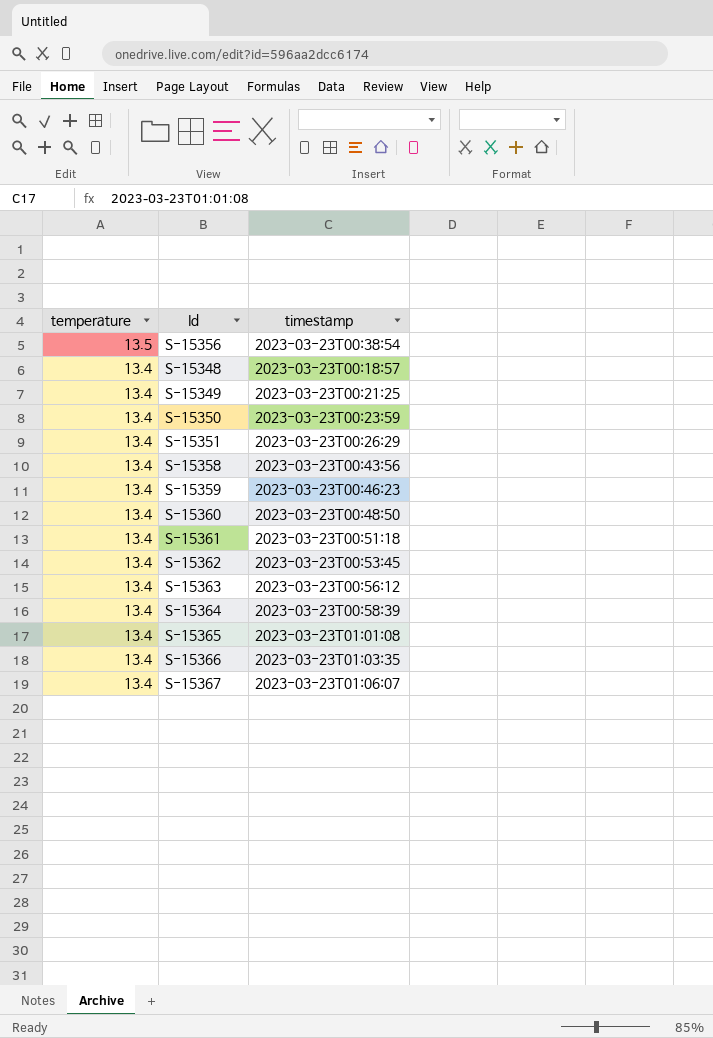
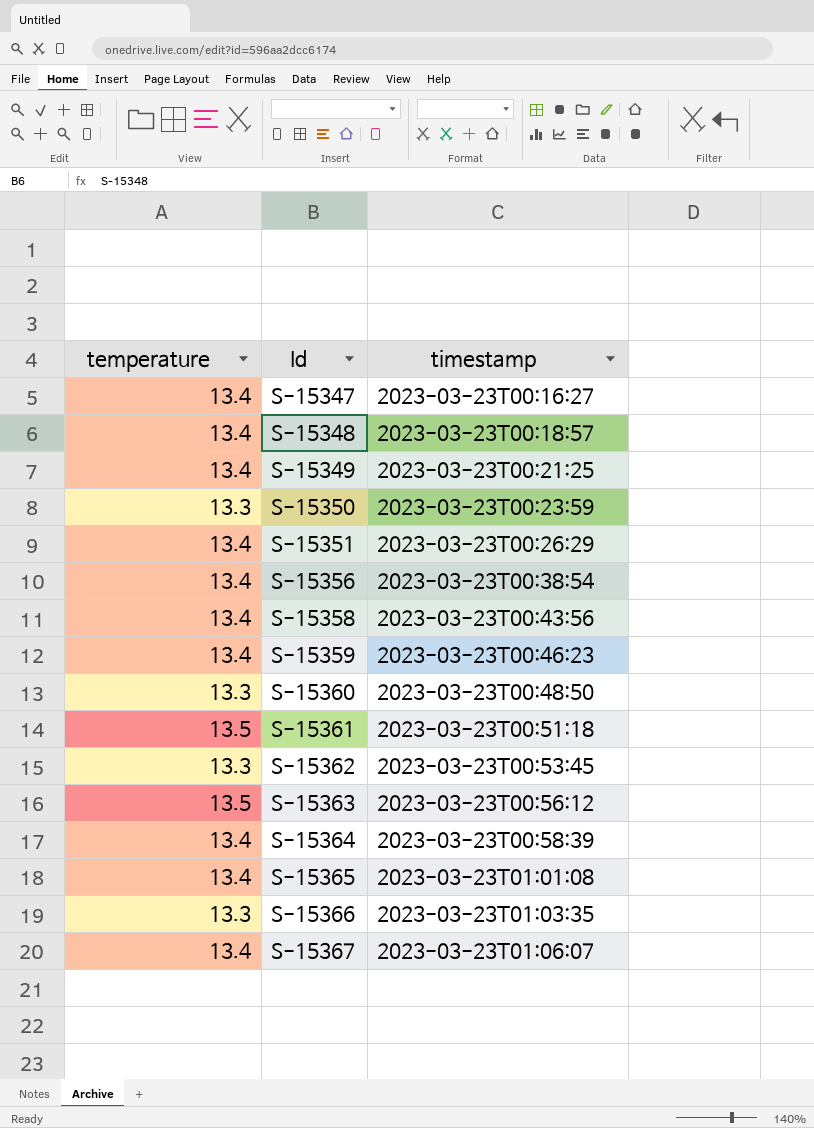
row order: temperature descending -> Id ascending
row S-15347: none -> 13.4 | 2023-03-23T00:16:27
S-15350 | temperature: 13.4 -> 13.3
S-15356 | temperature: 13.5 -> 13.4
S-15360 | temperature: 13.4 -> 13.3
S-15361 | temperature: 13.4 -> 13.5
S-15362 | temperature: 13.4 -> 13.3
S-15363 | temperature: 13.4 -> 13.5
S-15366 | temperature: 13.4 -> 13.3

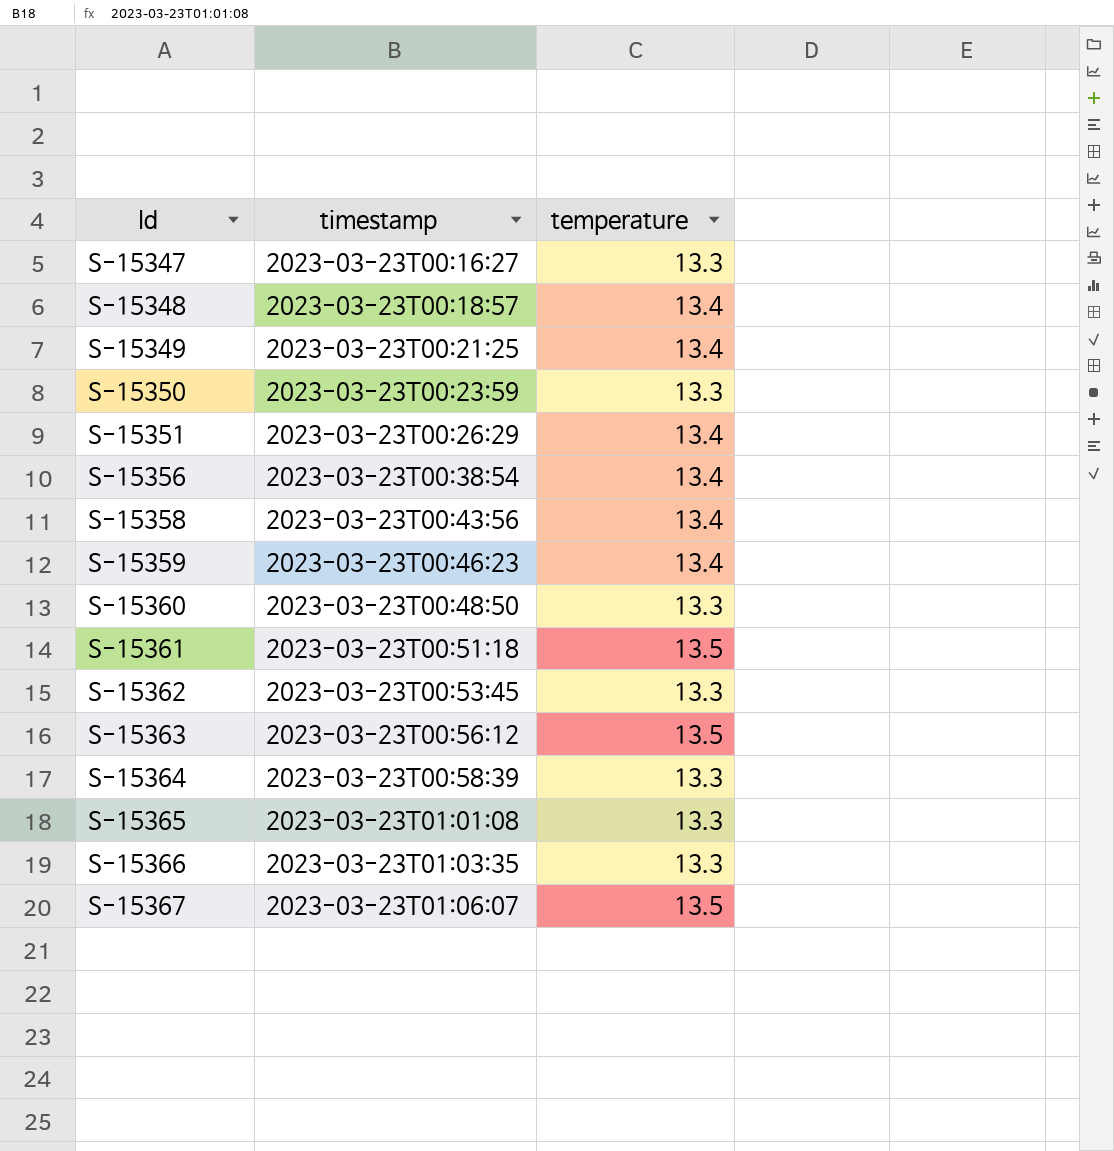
column temperature | position: 1 -> 3
S-15347 | temperature: 13.4 -> 13.3
S-15364 | temperature: 13.4 -> 13.3
S-15365 | temperature: 13.4 -> 13.3
S-15367 | temperature: 13.4 -> 13.5

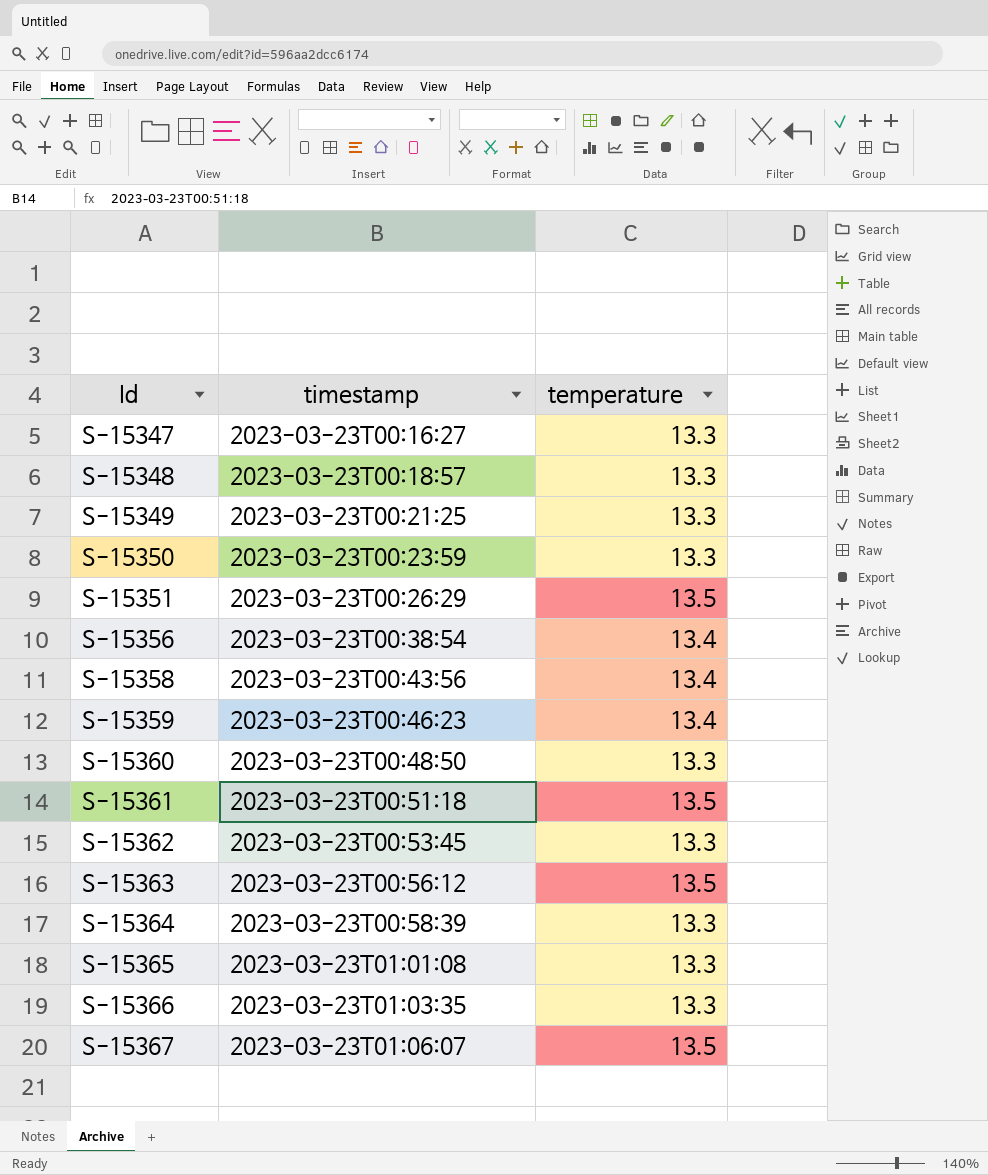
S-15348 | temperature: 13.4 -> 13.3
S-15349 | temperature: 13.4 -> 13.3
S-15351 | temperature: 13.4 -> 13.5

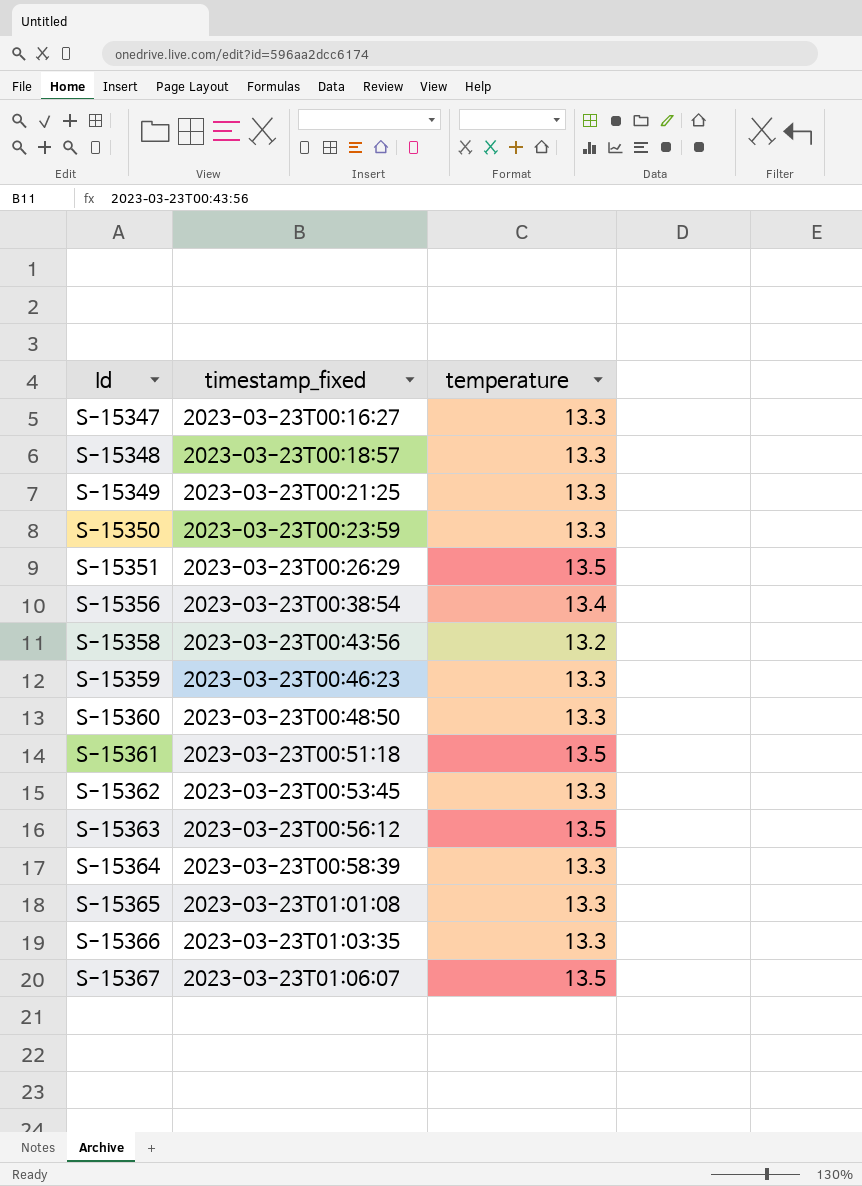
column name: timestamp -> timestamp_fixed
S-15358 | temperature: 13.4 -> 13.2
S-15359 | temperature: 13.4 -> 13.3

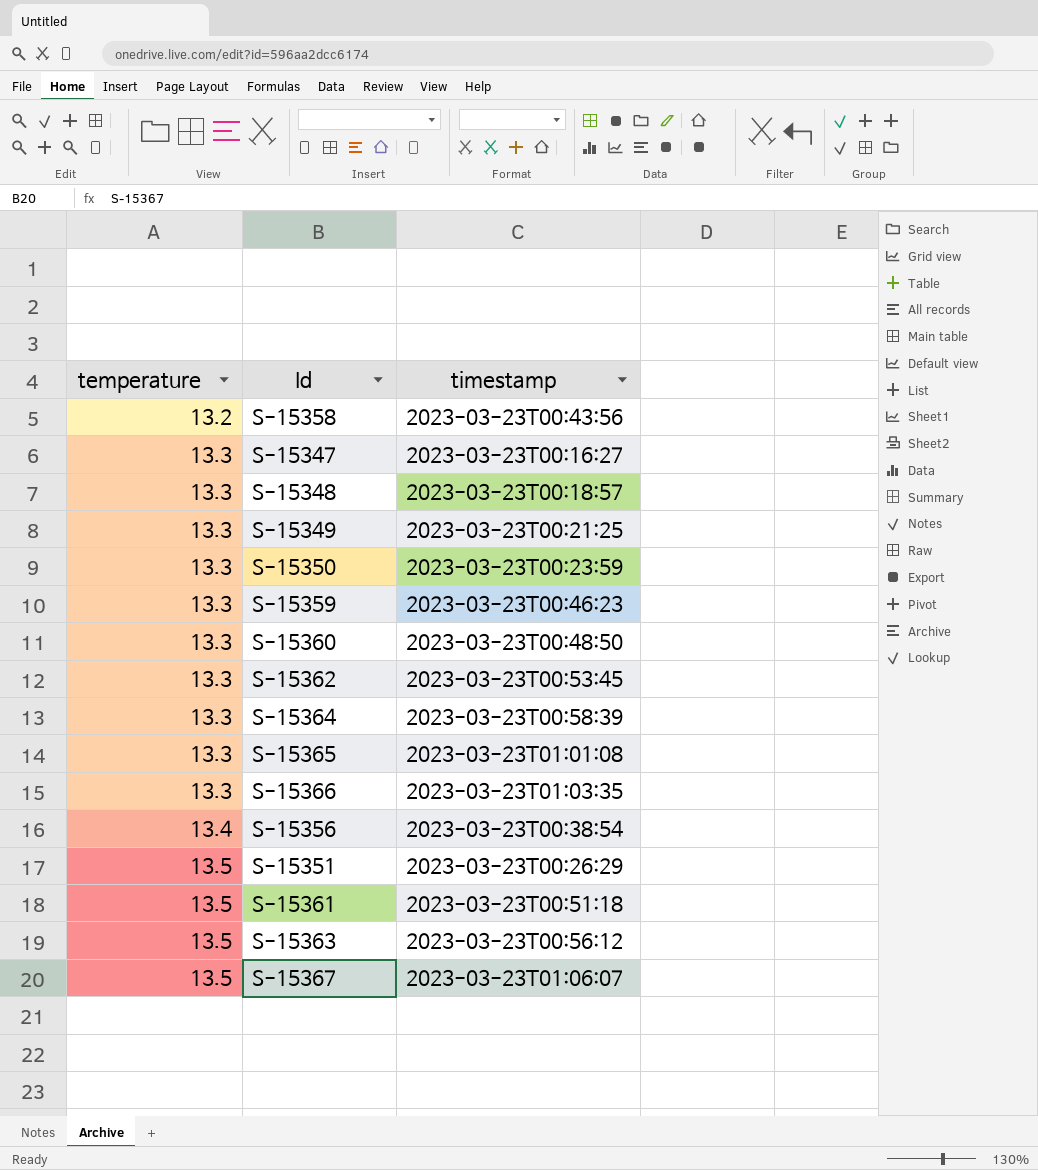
row order: Id ascending -> temperature ascending
column temperature | position: 3 -> 1
column name: timestamp_fixed -> timestamp

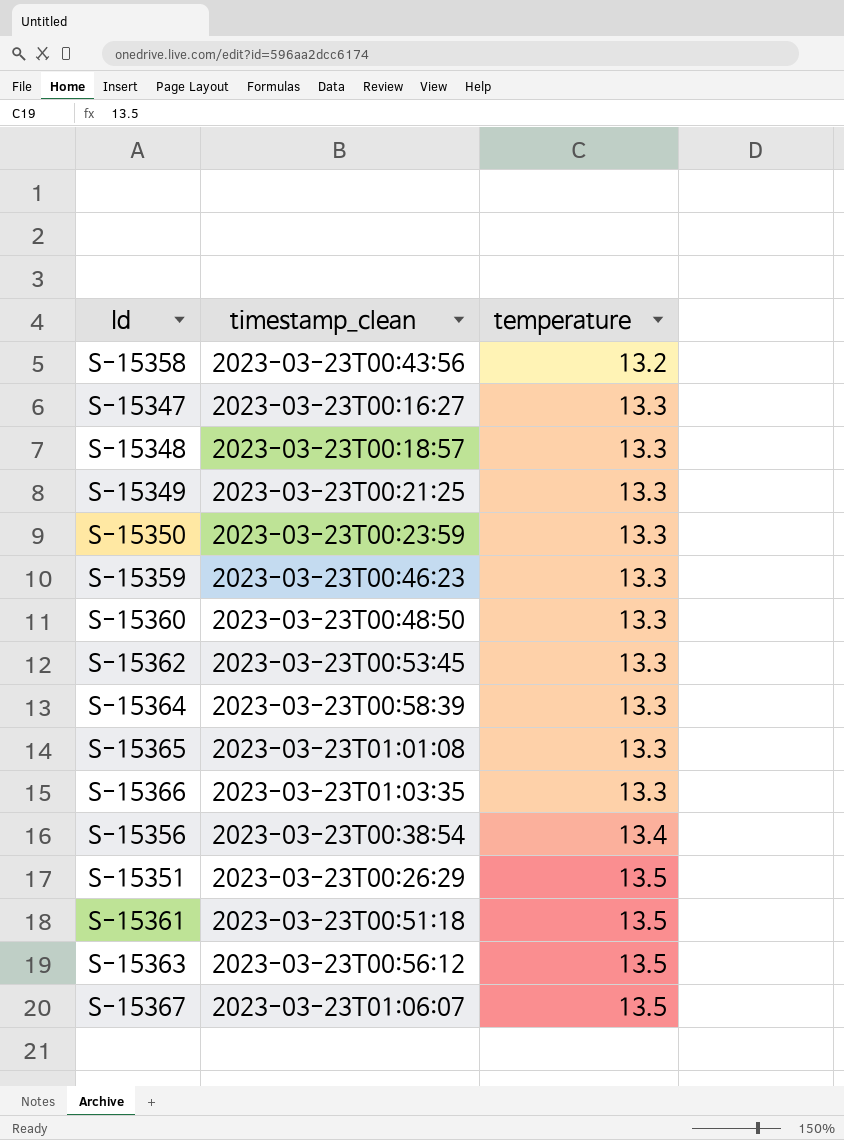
column name: timestamp -> timestamp_clean
column temperature | position: 1 -> 3

